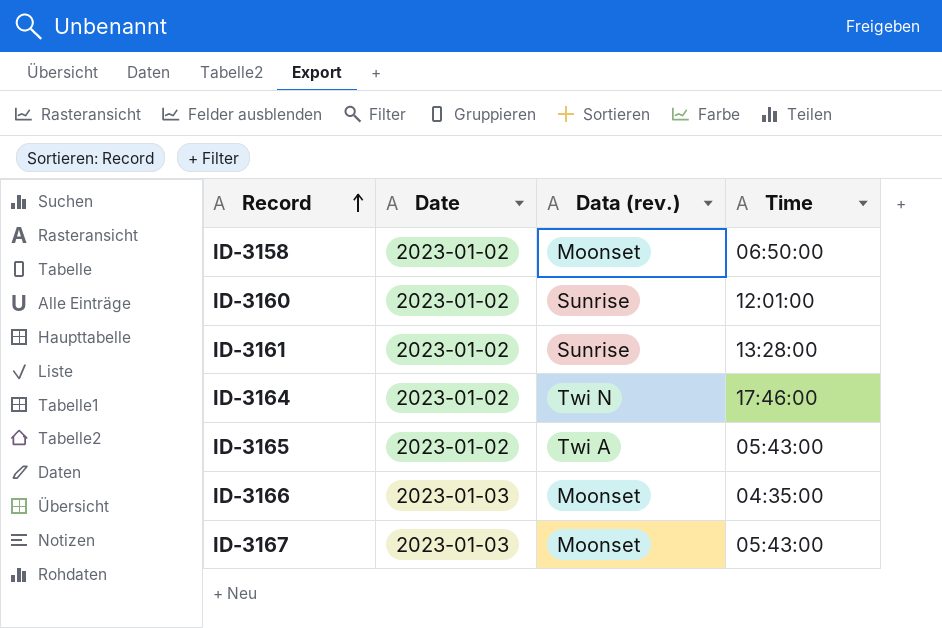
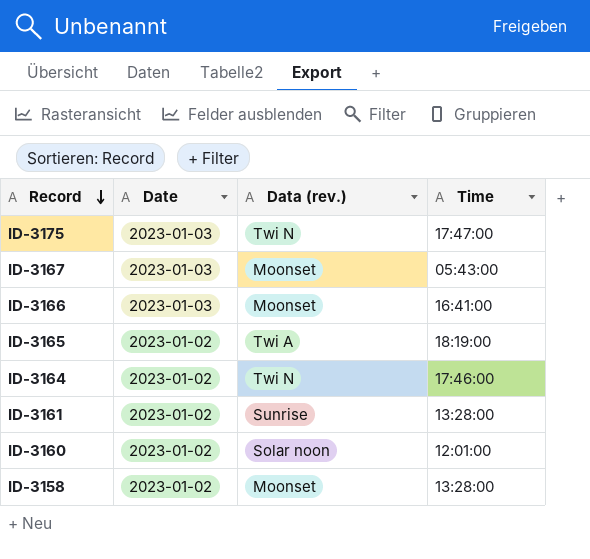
row order: Record ascending -> Record descending
row ID-3175: none -> 2023-01-03 | Twi N | 17:47:00
ID-3166 | Time: 04:35:00 -> 16:41:00
ID-3165 | Time: 05:43:00 -> 18:19:00
ID-3160 | Data (rev.): Sunrise -> Solar noon
ID-3158 | Time: 06:50:00 -> 13:28:00

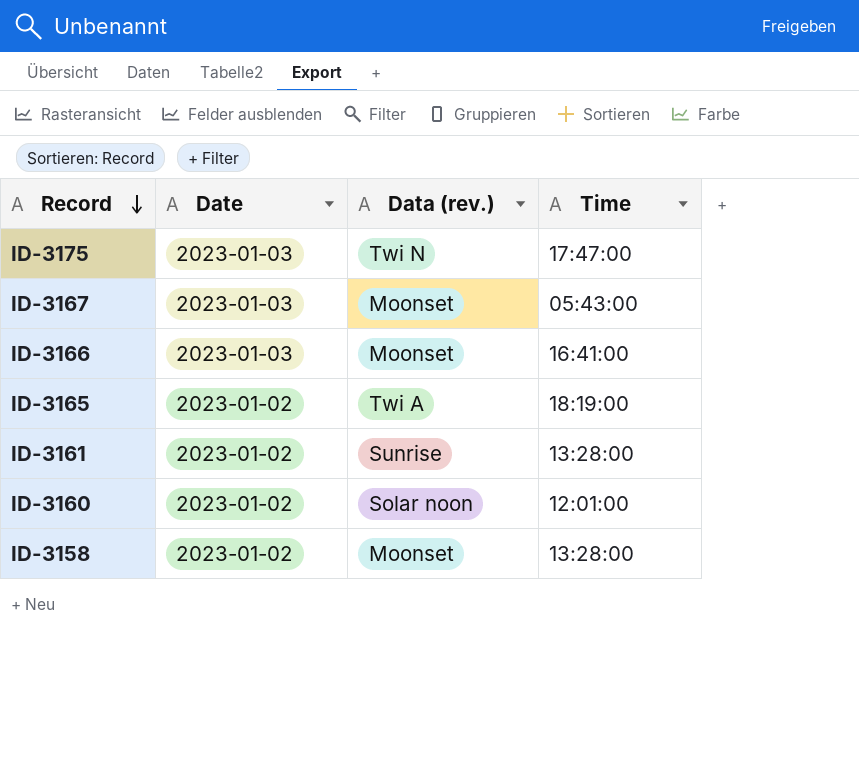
row ID-3164: 2023-01-02 | Twi N | 17:46:00 -> none

